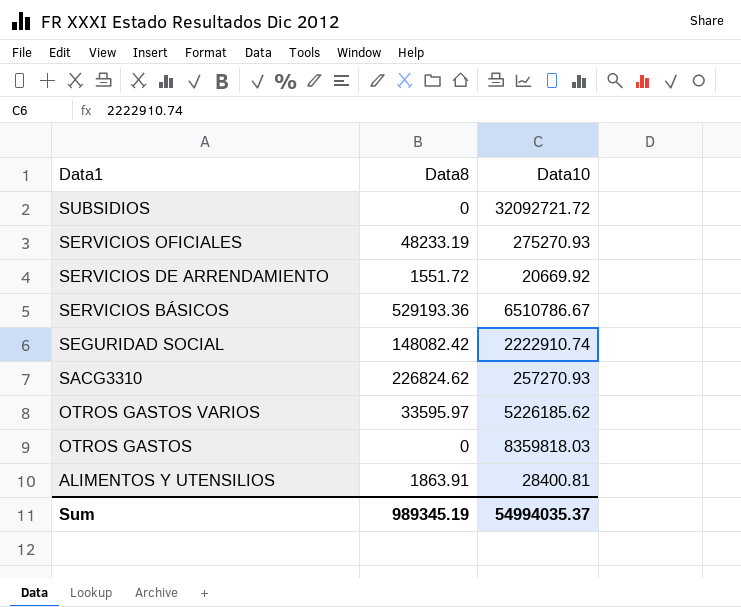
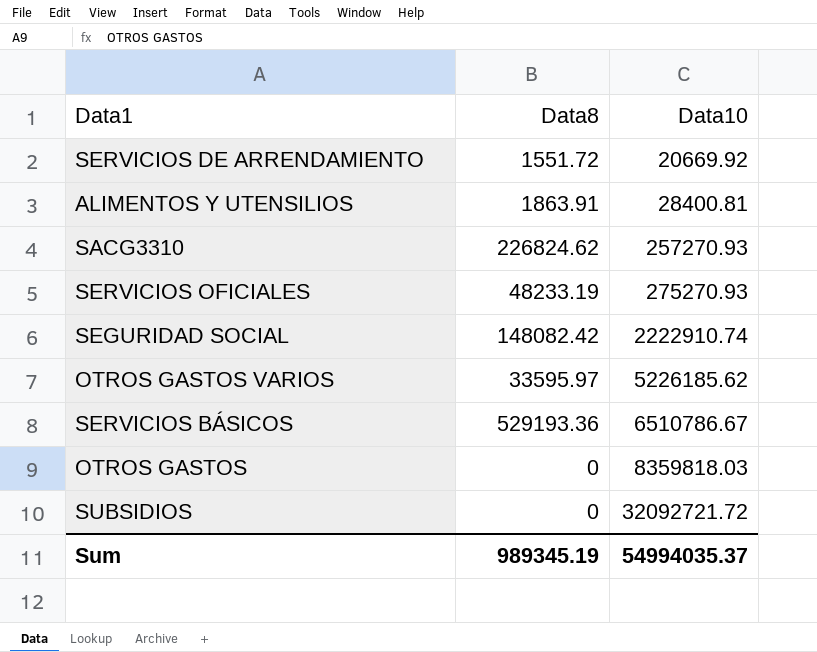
row order: Data1 descending -> Data10 ascending

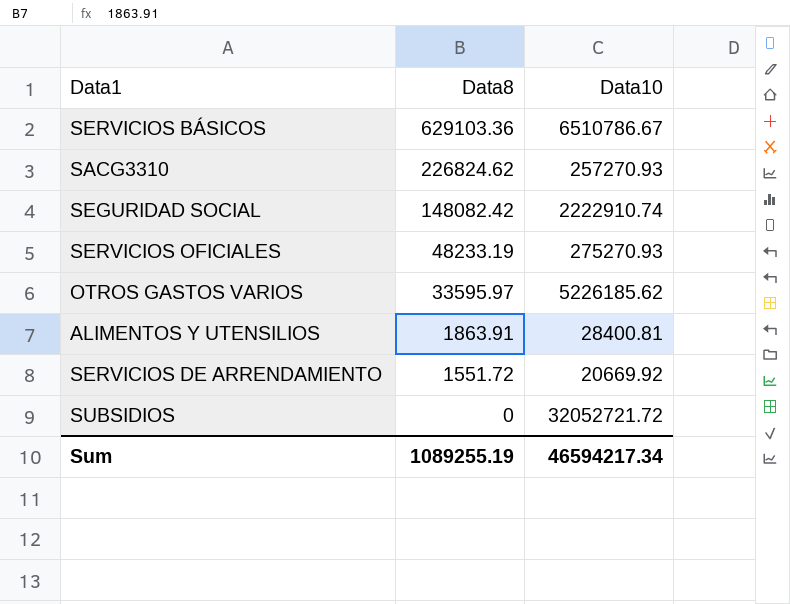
row order: Data10 ascending -> Data8 descending
row OTROS GASTOS: 0 | 8359818.03 -> none
SERVICIOS BÁSICOS | Data8: 529193.36 -> 629103.36
SUBSIDIOS | Data10: 32092721.72 -> 32052721.72
Sum | Data8: 989345.19 -> 1089255.19
Sum | Data10: 54994035.37 -> 46594217.34

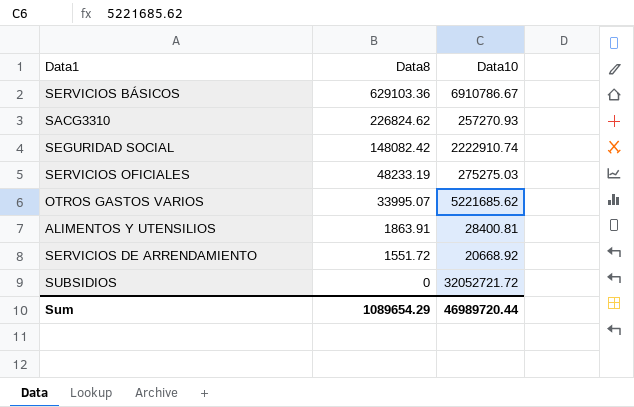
SERVICIOS BÁSICOS | Data10: 6510786.67 -> 6910786.67
SERVICIOS OFICIALES | Data10: 275270.93 -> 275275.03
OTROS GASTOS VARIOS | Data8: 33595.97 -> 33995.07
OTROS GASTOS VARIOS | Data10: 5226185.62 -> 5221685.62
SERVICIOS DE ARRENDAMIENTO | Data10: 20669.92 -> 20668.92
Sum | Data8: 1089255.19 -> 1089654.29
Sum | Data10: 46594217.34 -> 46989720.44

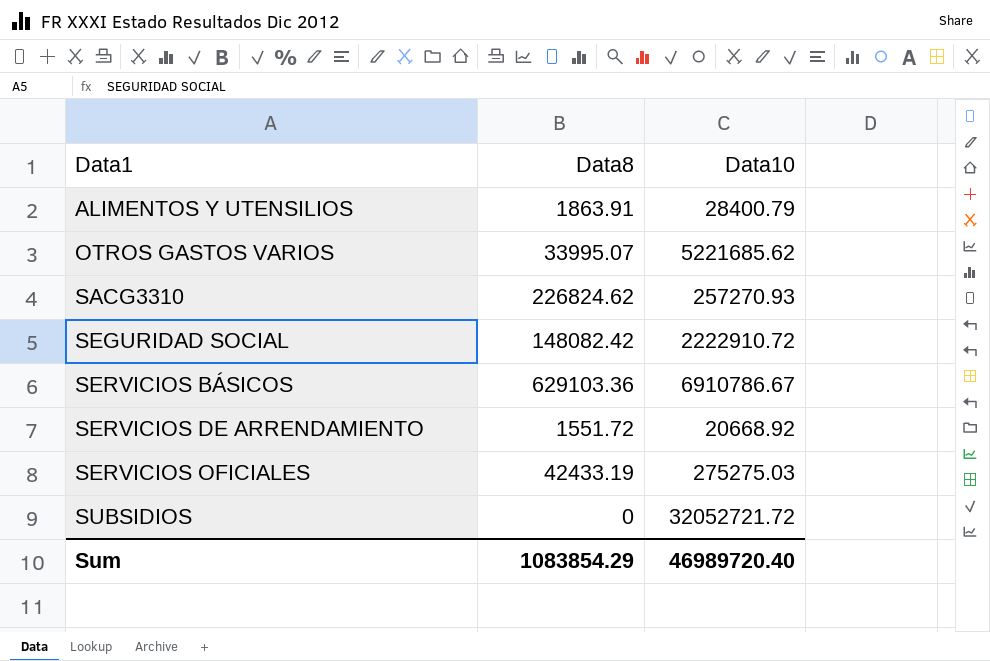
row order: Data8 descending -> Data1 ascending
ALIMENTOS Y UTENSILIOS | Data10: 28400.81 -> 28400.79
SEGURIDAD SOCIAL | Data10: 2222910.74 -> 2222910.72
SERVICIOS OFICIALES | Data8: 48233.19 -> 42433.19
Sum | Data8: 1089654.29 -> 1083854.29
Sum | Data10: 46989720.44 -> 46989720.40

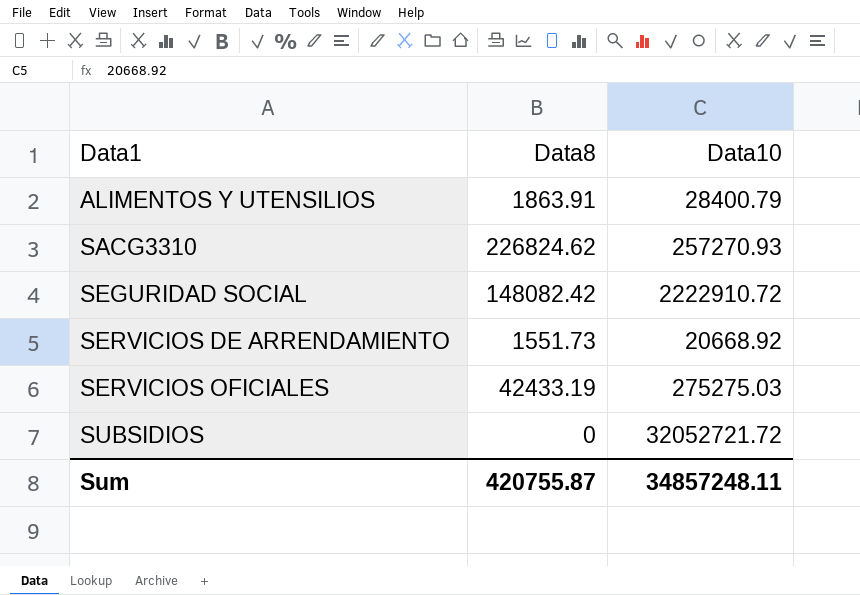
row OTROS GASTOS VARIOS: 33995.07 | 5221685.62 -> none
row SERVICIOS BÁSICOS: 629103.36 | 6910786.67 -> none
SERVICIOS DE ARRENDAMIENTO | Data8: 1551.72 -> 1551.73
Sum | Data8: 1083854.29 -> 420755.87
Sum | Data10: 46989720.40 -> 34857248.11

